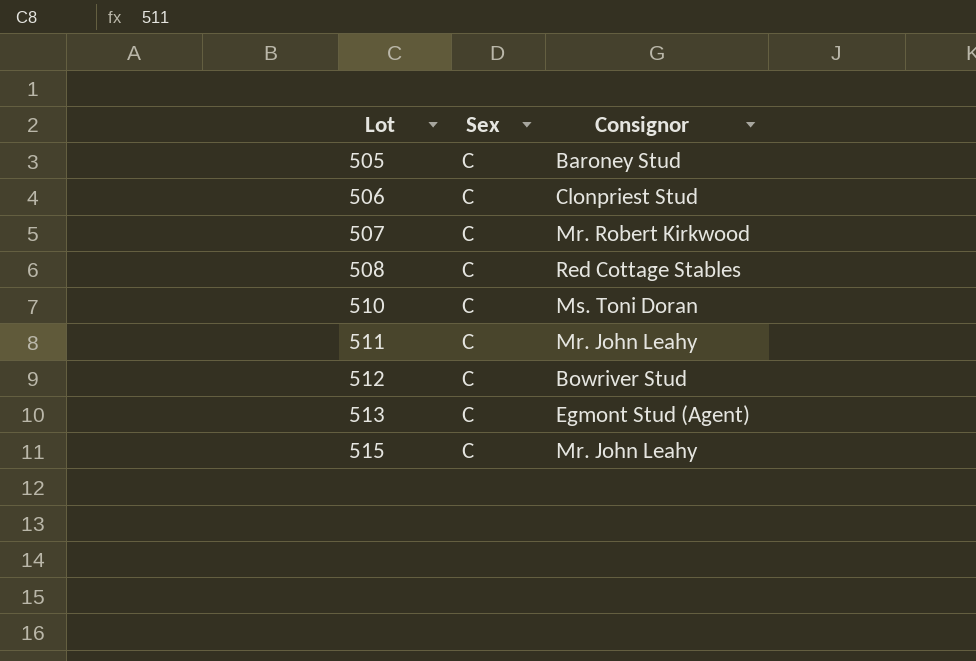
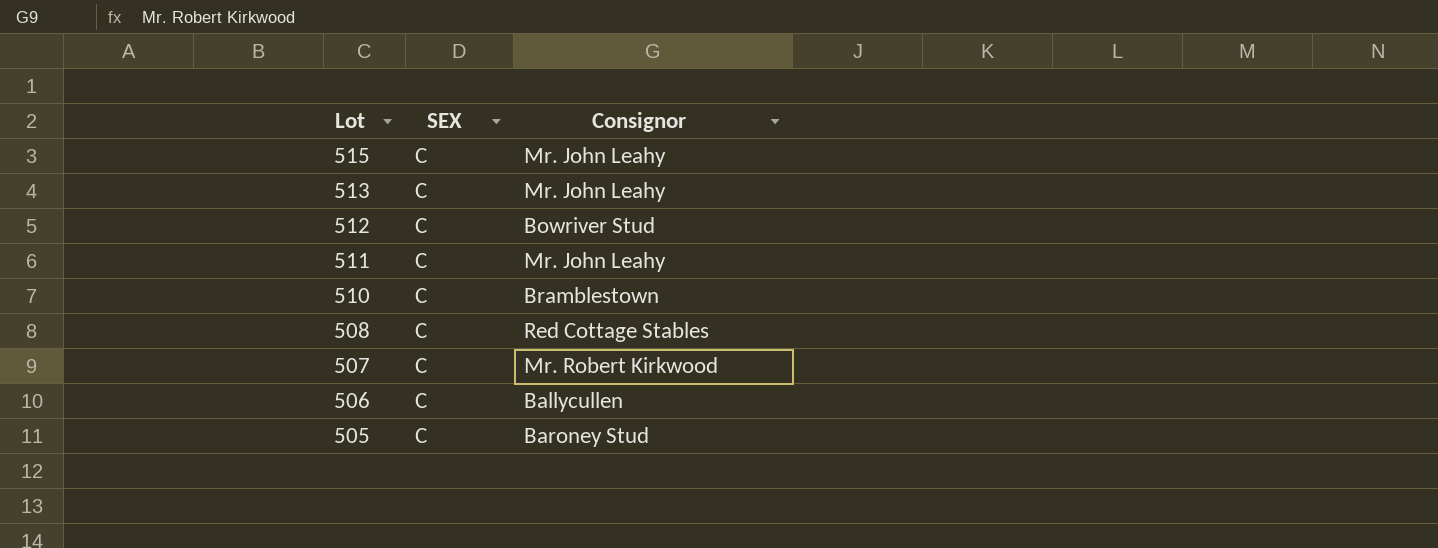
row order: Lot ascending -> Lot descending
column name: Sex -> SEX
513 | Consignor: Egmont Stud (Agent) -> Mr. John Leahy
510 | Consignor: Ms. Toni Doran -> Bramblestown
506 | Consignor: Clonpriest Stud -> Ballycullen

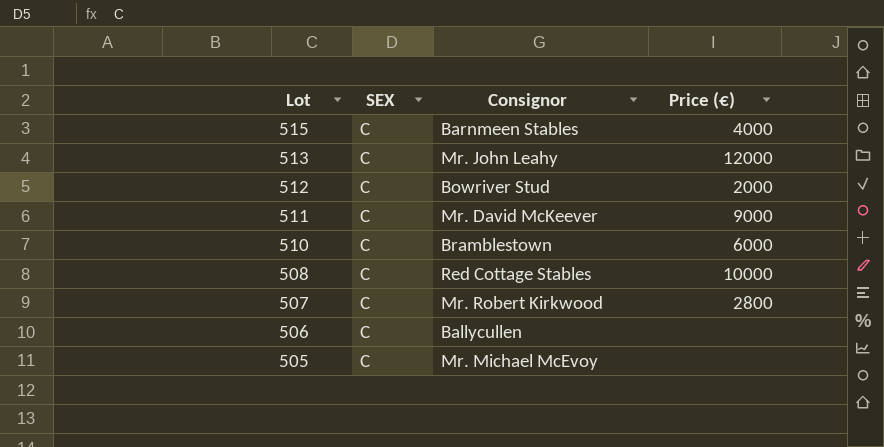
column Price (€) | position: none -> 4
515 | Consignor: Mr. John Leahy -> Barnmeen Stables
511 | Consignor: Mr. John Leahy -> Mr. David McKeever
505 | Consignor: Baroney Stud -> Mr. Michael McEvoy

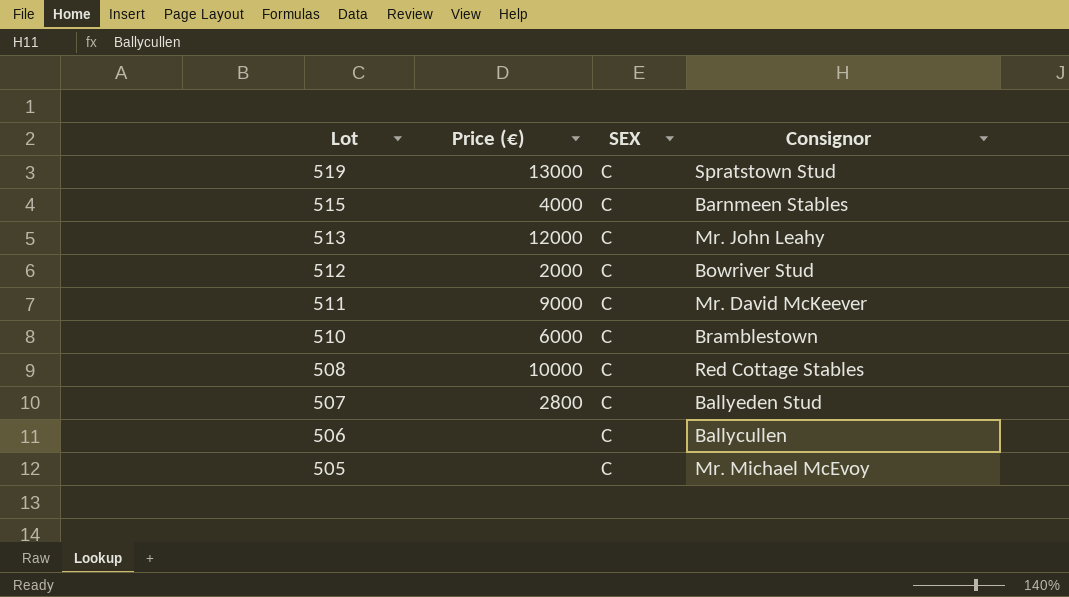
column Price (€) | position: 4 -> 2
row 519: none -> 13000 | C | Spratstown Stud
507 | Consignor: Mr. Robert Kirkwood -> Ballyeden Stud

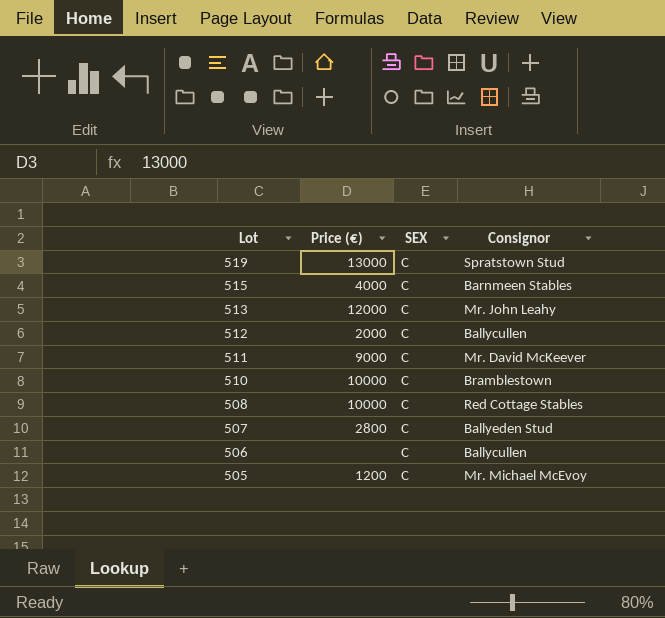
512 | Consignor: Bowriver Stud -> Ballycullen
510 | Price (€): 6000 -> 10000
505 | Price (€): none -> 1200

